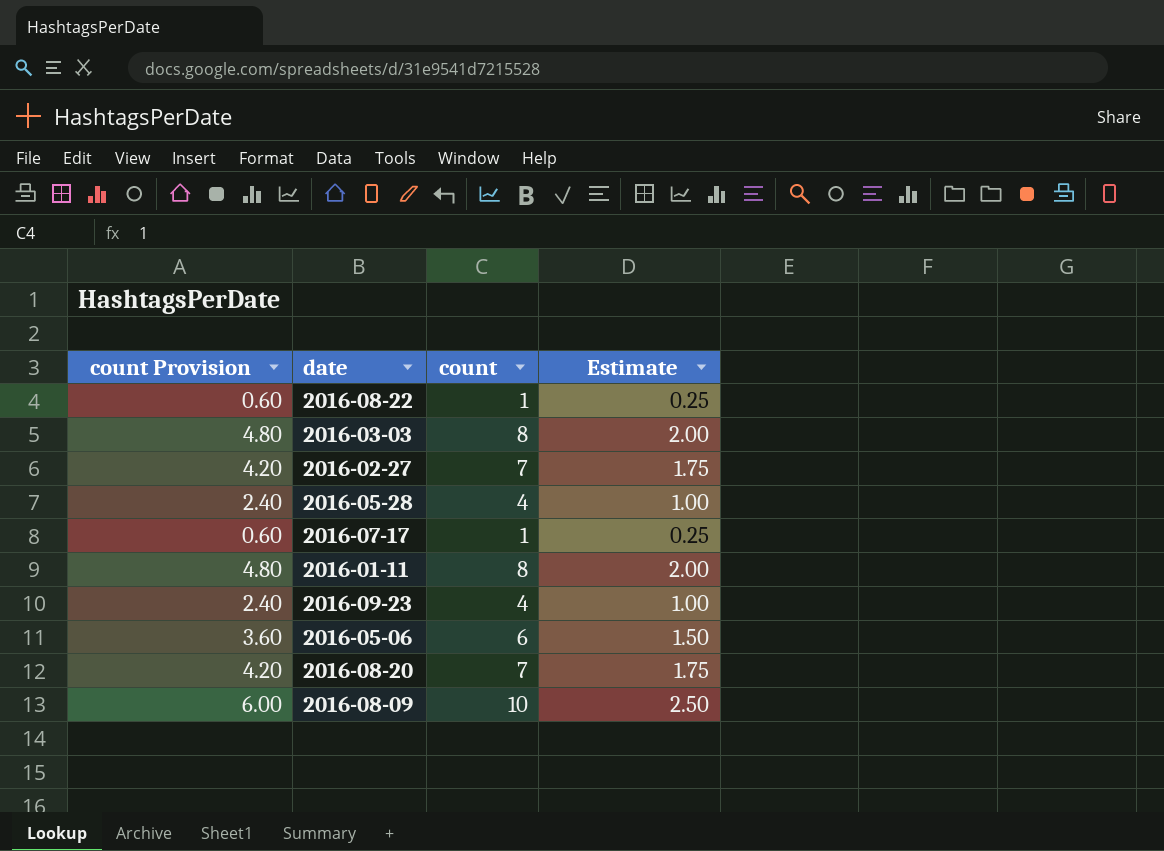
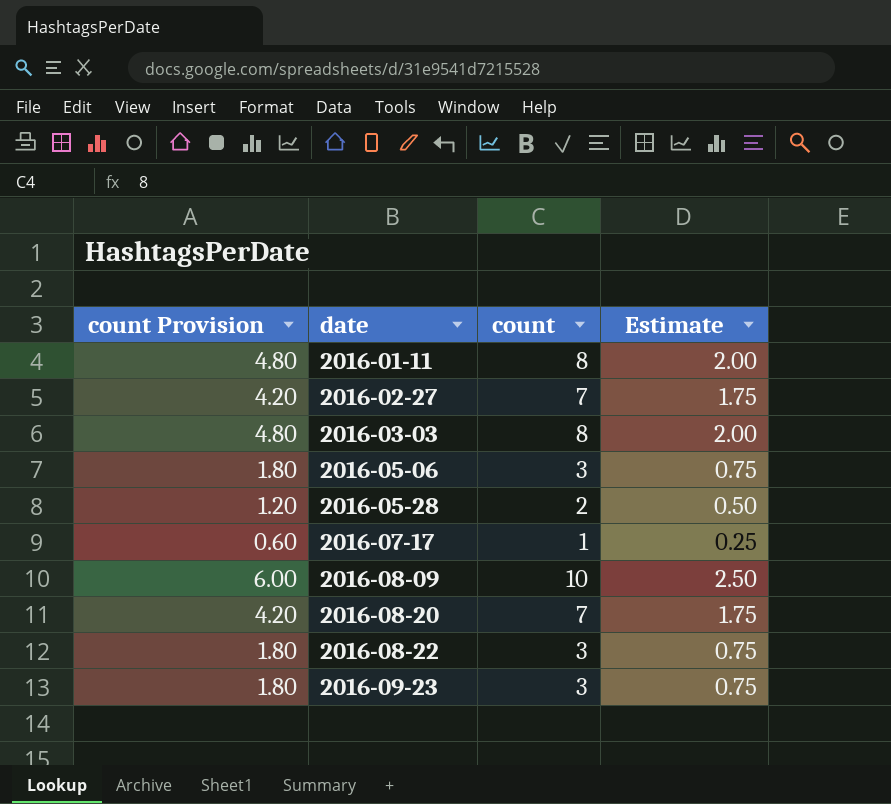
row order: none -> date ascending
2016-05-06 | count Provision: 3.60 -> 1.80
2016-05-06 | count: 6 -> 3
2016-05-06 | Estimate: 1.50 -> 0.75
2016-05-28 | count Provision: 2.40 -> 1.20
2016-05-28 | count: 4 -> 2
2016-05-28 | Estimate: 1.00 -> 0.50
2016-08-22 | count Provision: 0.60 -> 1.80
2016-08-22 | count: 1 -> 3
2016-08-22 | Estimate: 0.25 -> 0.75
2016-09-23 | count Provision: 2.40 -> 1.80
2016-09-23 | count: 4 -> 3
2016-09-23 | Estimate: 1.00 -> 0.75

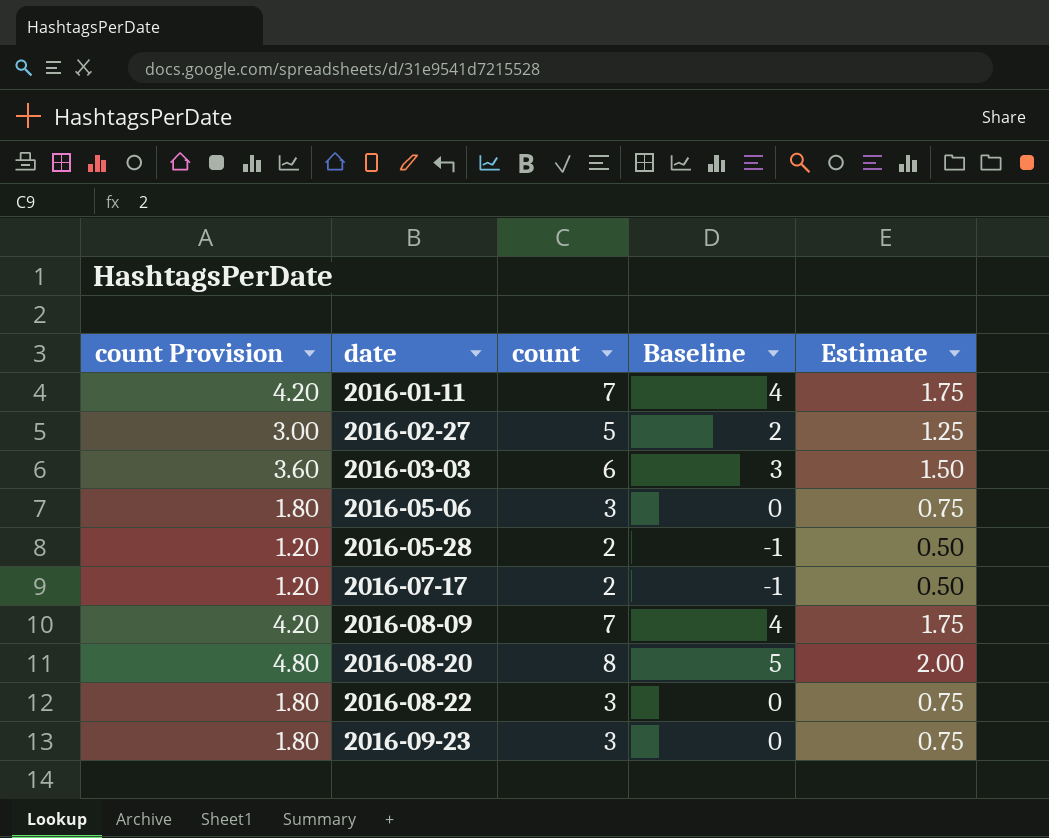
column Baseline | formula: none -> [count] - 3
2016-01-11 | count Provision: 4.80 -> 4.20
2016-01-11 | count: 8 -> 7
2016-01-11 | Estimate: 2.00 -> 1.75
2016-02-27 | count Provision: 4.20 -> 3.00
2016-02-27 | count: 7 -> 5
2016-02-27 | Estimate: 1.75 -> 1.25
2016-03-03 | count Provision: 4.80 -> 3.60
2016-03-03 | count: 8 -> 6
2016-03-03 | Estimate: 2.00 -> 1.50
2016-07-17 | count Provision: 0.60 -> 1.20
2016-07-17 | count: 1 -> 2
2016-07-17 | Estimate: 0.25 -> 0.50
2016-08-09 | count Provision: 6.00 -> 4.20
2016-08-09 | count: 10 -> 7
2016-08-09 | Estimate: 2.50 -> 1.75
2016-08-20 | count Provision: 4.20 -> 4.80
2016-08-20 | count: 7 -> 8
2016-08-20 | Estimate: 1.75 -> 2.00

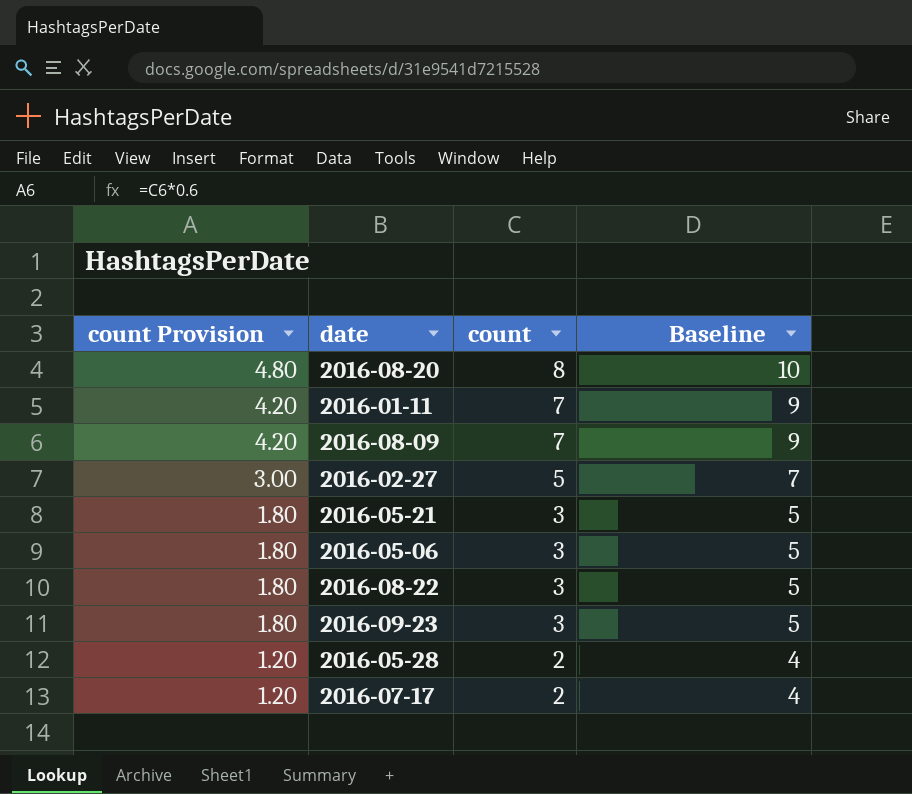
row order: date ascending -> count Provision descending
column Estimate | formula: [count] * 0.25 -> none
column Baseline | formula: [count] - 3 -> [count] + 2
row 2016-03-03: 3.60 | 6 | 3 | 1.50 -> none
row 2016-05-21: none -> 1.80 | 3 | 5

